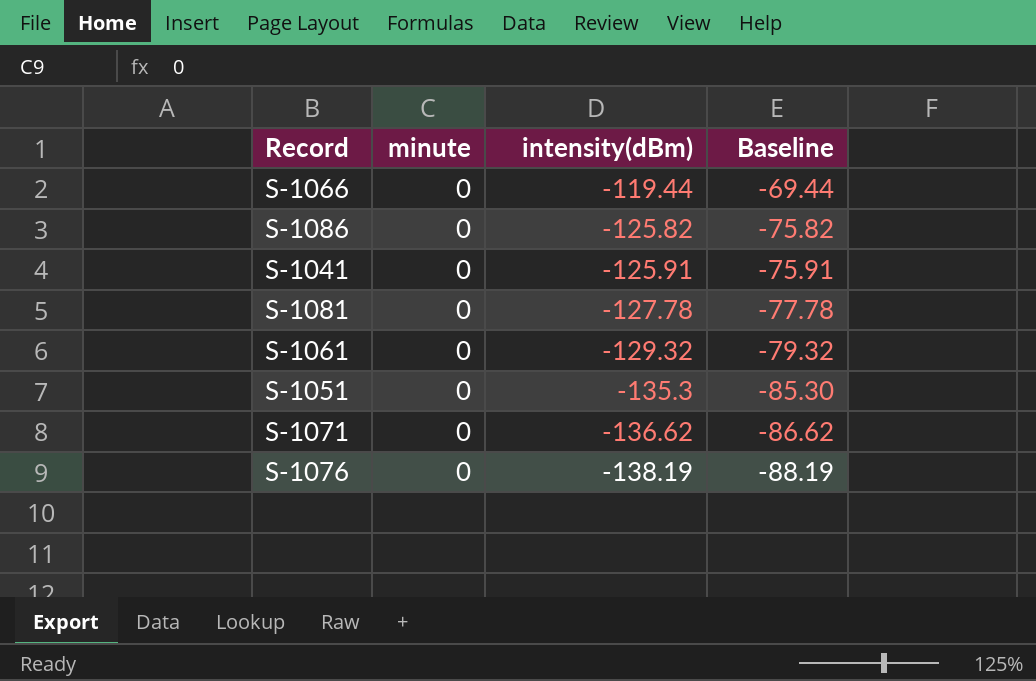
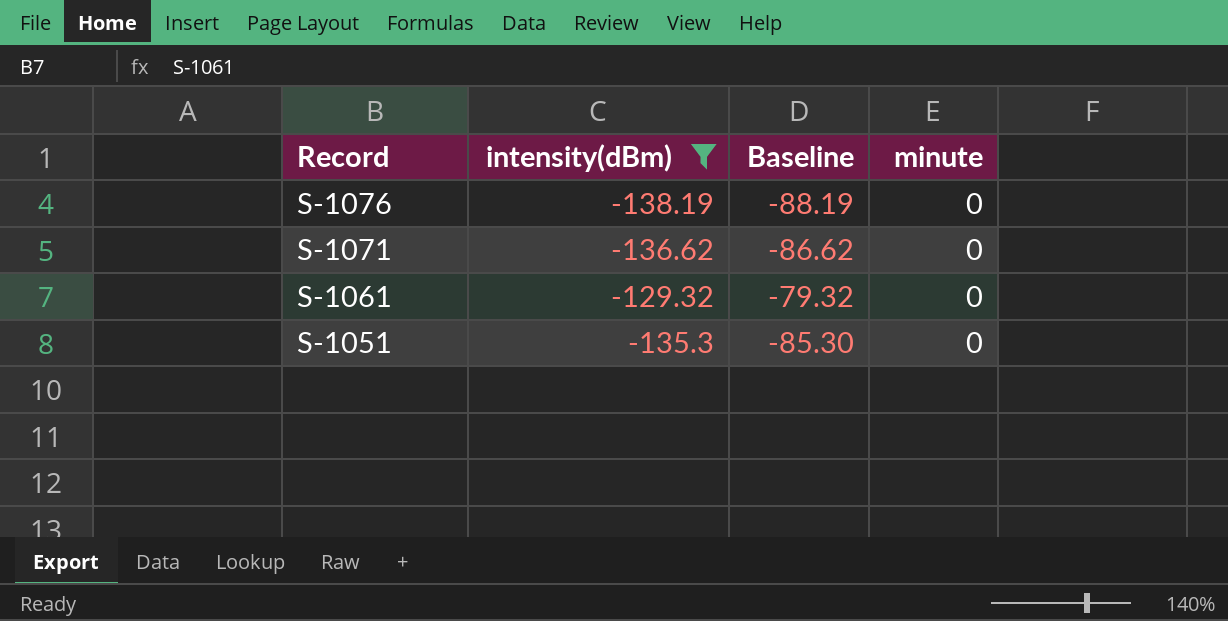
filter: none -> intensity(dBm) <= -129.32
row order: intensity(dBm) descending -> Record descending
column minute | position: 2 -> 4

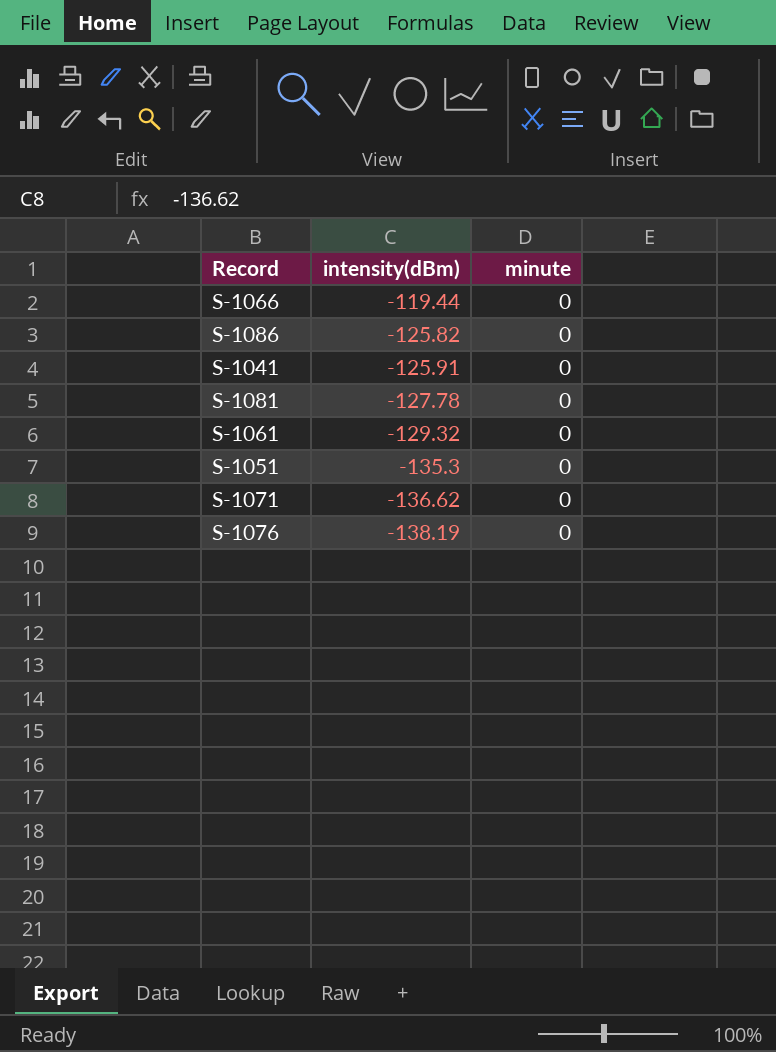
filter: intensity(dBm) <= -129.32 -> none
row order: Record descending -> intensity(dBm) descending
column Baseline | formula: [intensity(dBm)] + 50 -> none

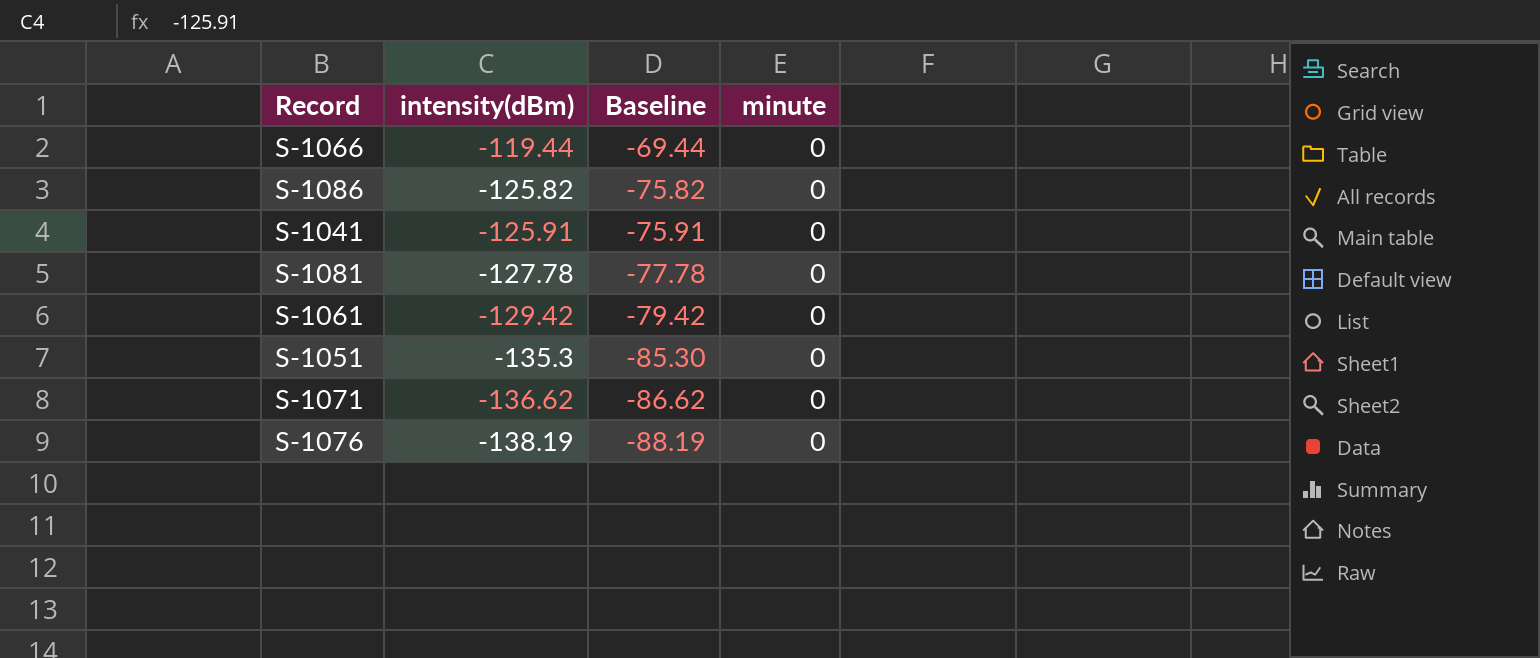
column Baseline | formula: none -> [intensity(dBm)] + 50
S-1061 | intensity(dBm): -129.32 -> -129.42

